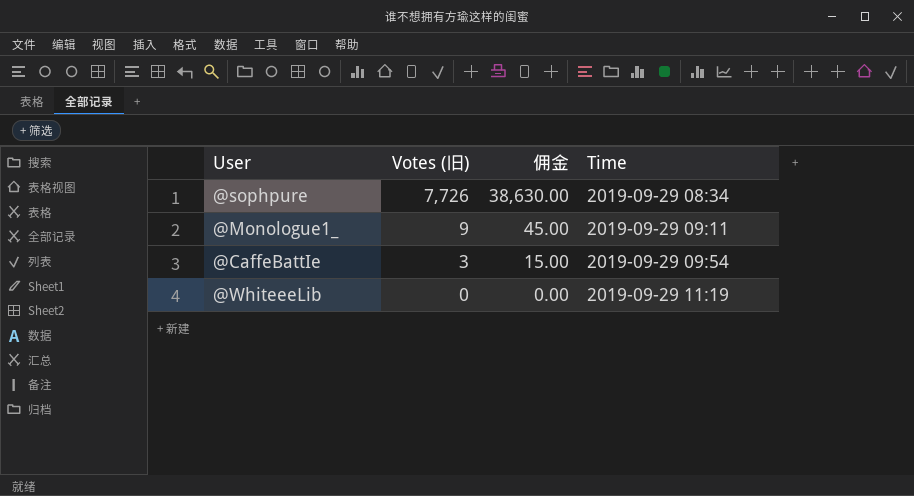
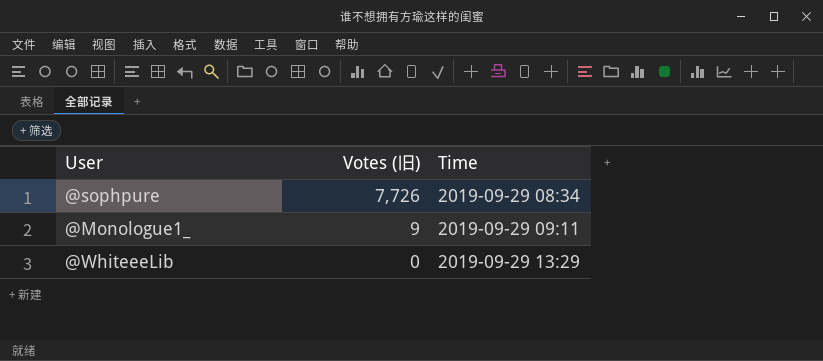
column 佣金 | formula: [Votes (旧)] * 5 -> none
row @CaffeBattIe: 3 | 15.00 | 2019-09-29 09:54 -> none
@WhiteeeLib | Time: 2019-09-29 11:19 -> 2019-09-29 13:29

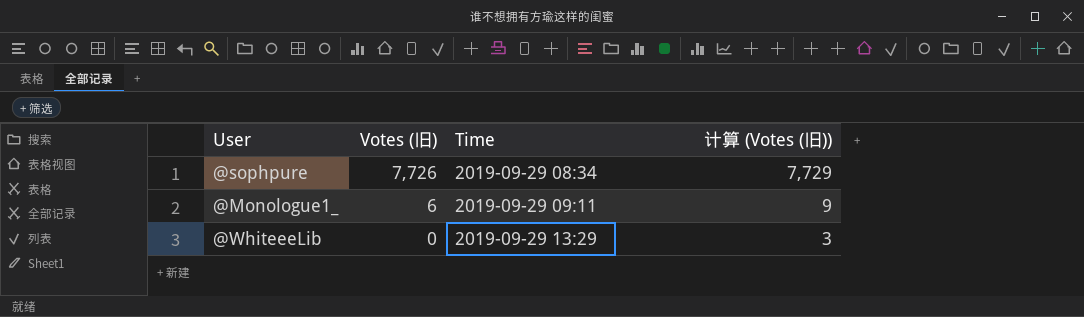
column 计算 (Votes (旧)) | formula: none -> [Votes (旧)] + 3
@Monologue1_ | Votes (旧): 9 -> 6

